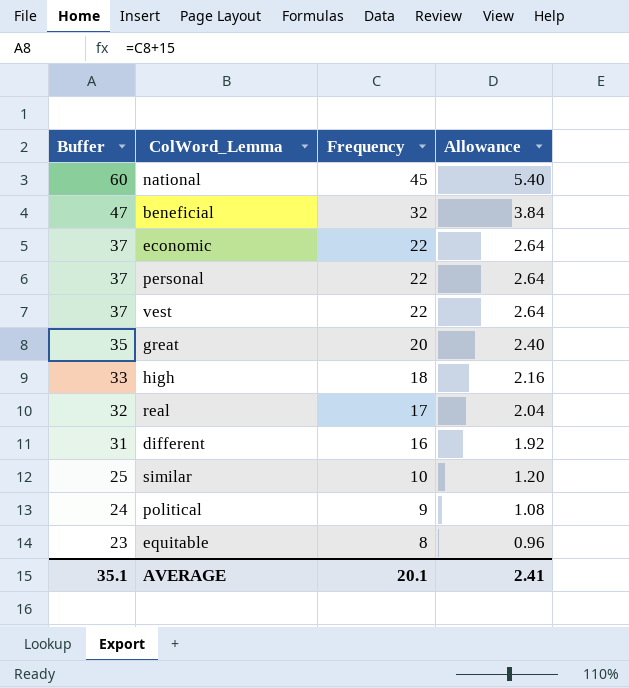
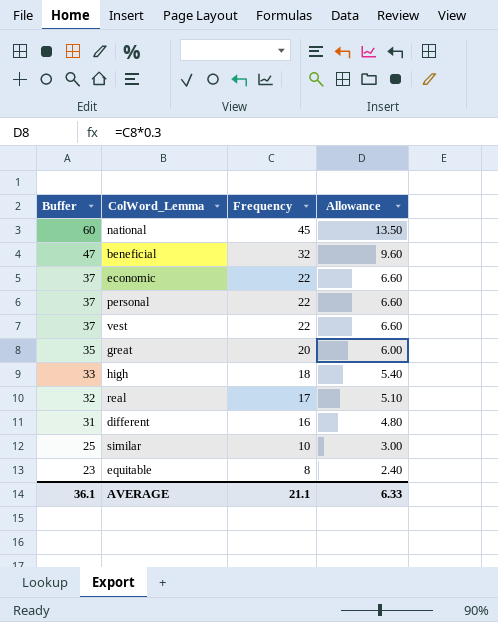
column Allowance | formula: [Frequency] * 0.12 -> [Frequency] * 0.3
row political: 24 | 9 | 1.08 -> none
AVERAGE | Buffer: 35.1 -> 36.1
AVERAGE | Frequency: 20.1 -> 21.1
AVERAGE | Allowance: 2.41 -> 6.33

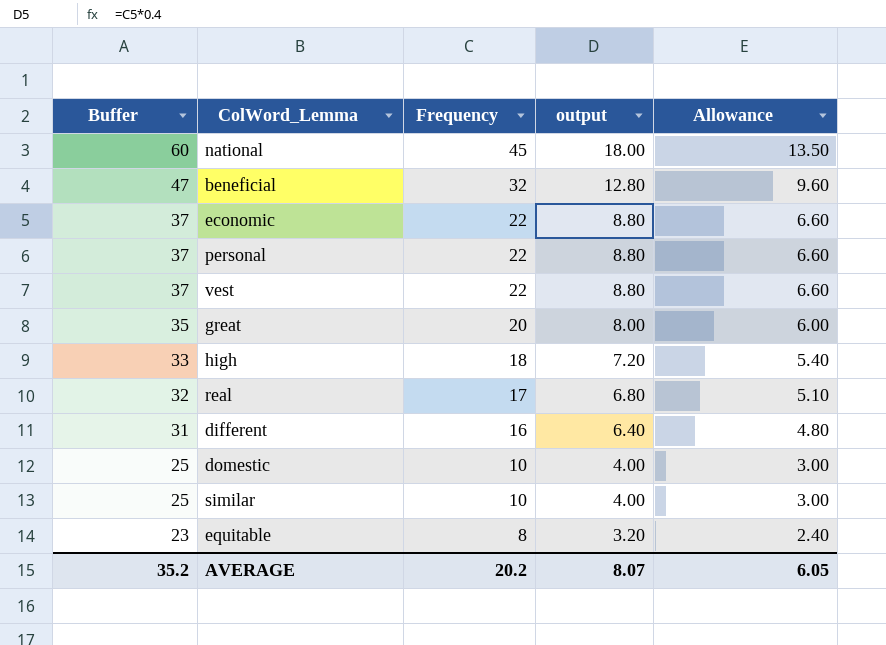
column output | formula: none -> [Frequency] * 0.4
row domestic: none -> 25 | 10 | 4.00 | 3.00
AVERAGE | Buffer: 36.1 -> 35.2
AVERAGE | Frequency: 21.1 -> 20.2
AVERAGE | Allowance: 6.33 -> 6.05

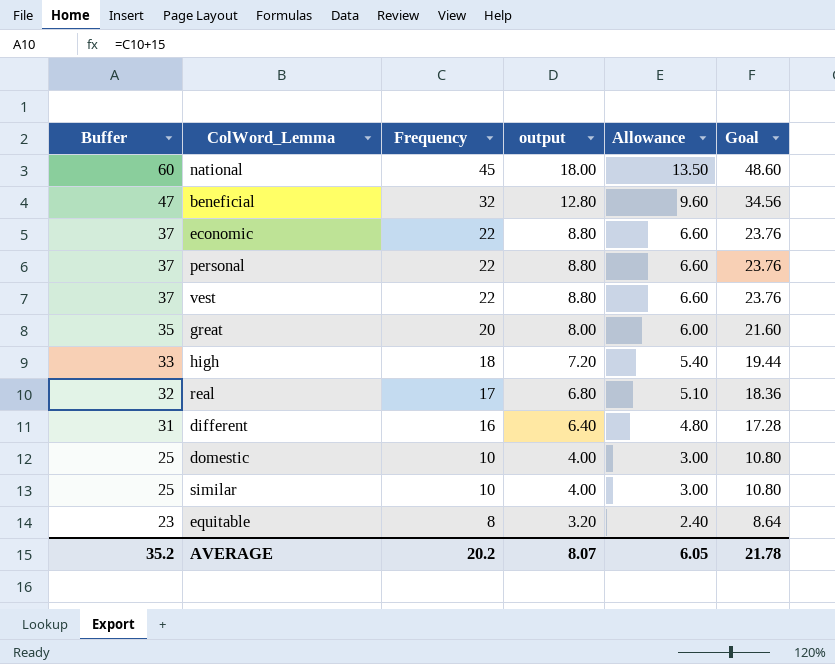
column Goal | formula: none -> [Frequency] * 1.08

